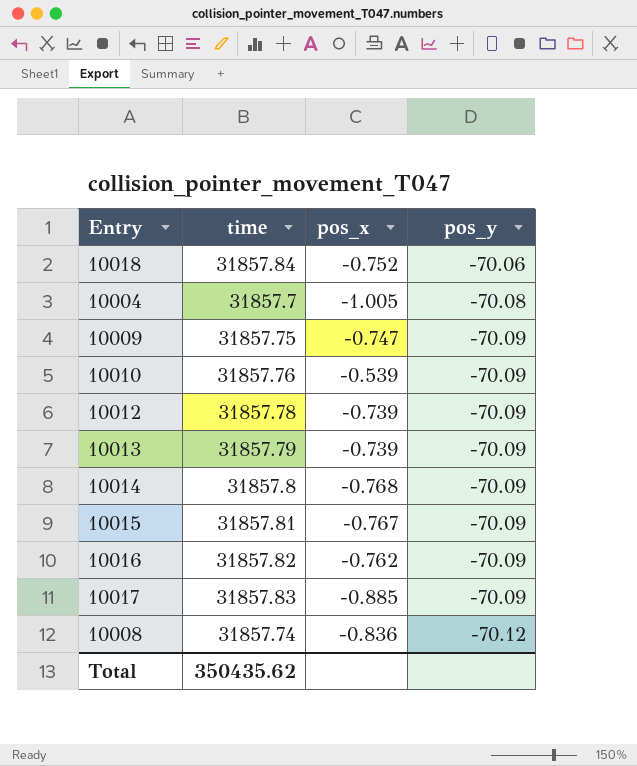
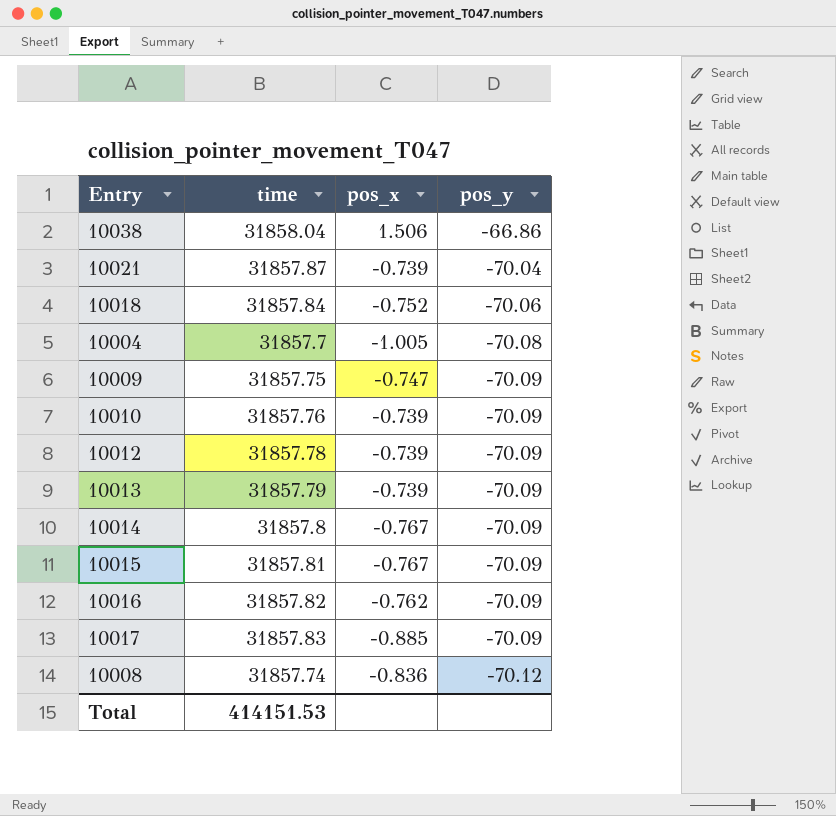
row 10038: none -> 31858.04 | 1.506 | -66.86
row 10021: none -> 31857.87 | -0.739 | -70.04
10010 | pos_x: -0.539 -> -0.739
10014 | pos_x: -0.768 -> -0.767
Total | time: 350435.62 -> 414151.53

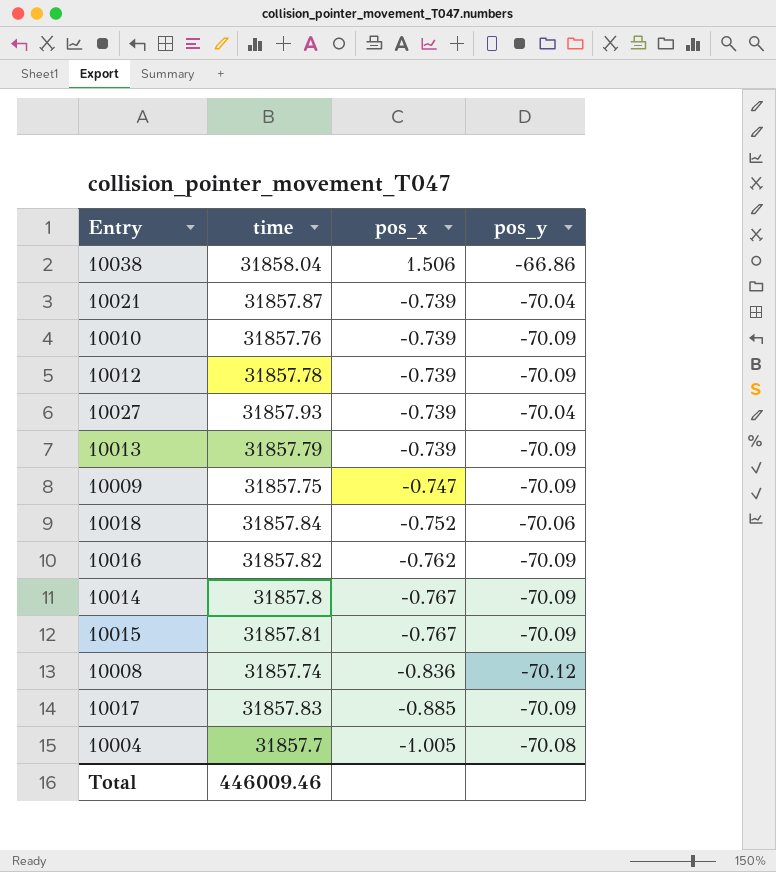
row order: pos_y descending -> pos_x descending
row 10027: none -> 31857.93 | -0.739 | -70.04
Total | time: 414151.53 -> 446009.46

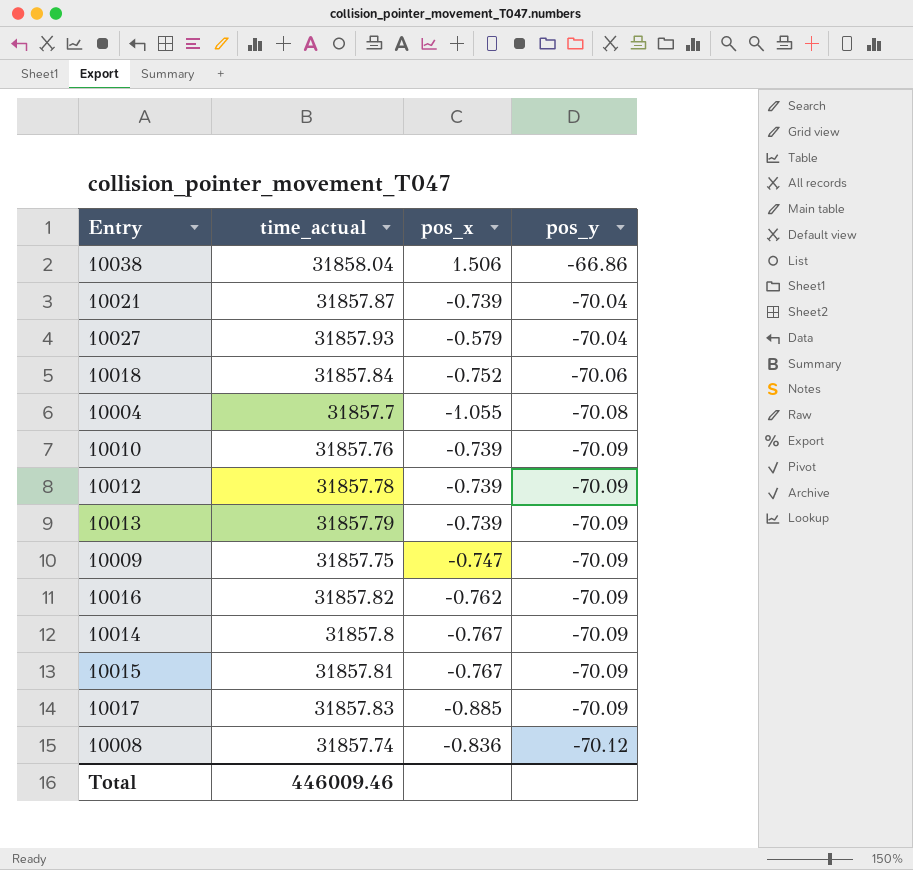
row order: pos_x descending -> pos_y descending
column name: time -> time_actual
10027 | pos_x: -0.739 -> -0.579
10004 | pos_x: -1.005 -> -1.055

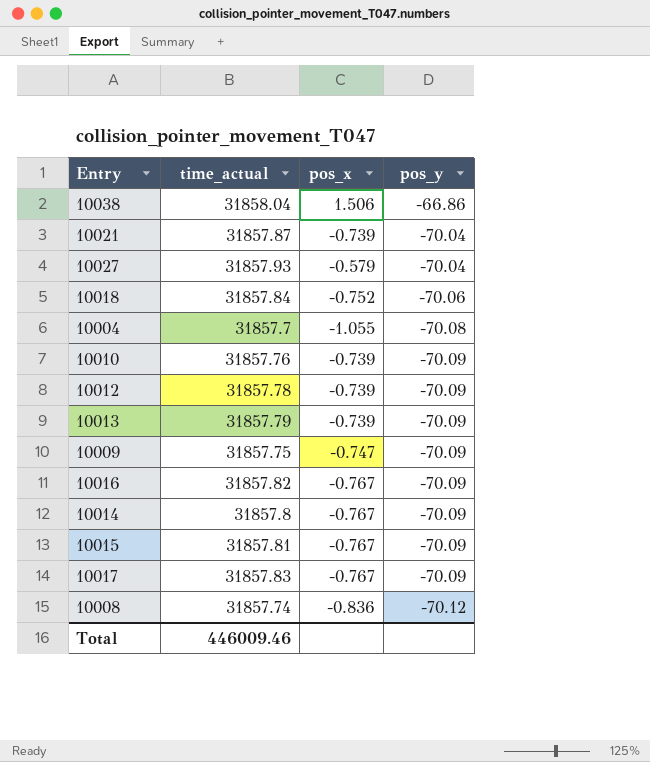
10016 | pos_x: -0.762 -> -0.767
10017 | pos_x: -0.885 -> -0.767

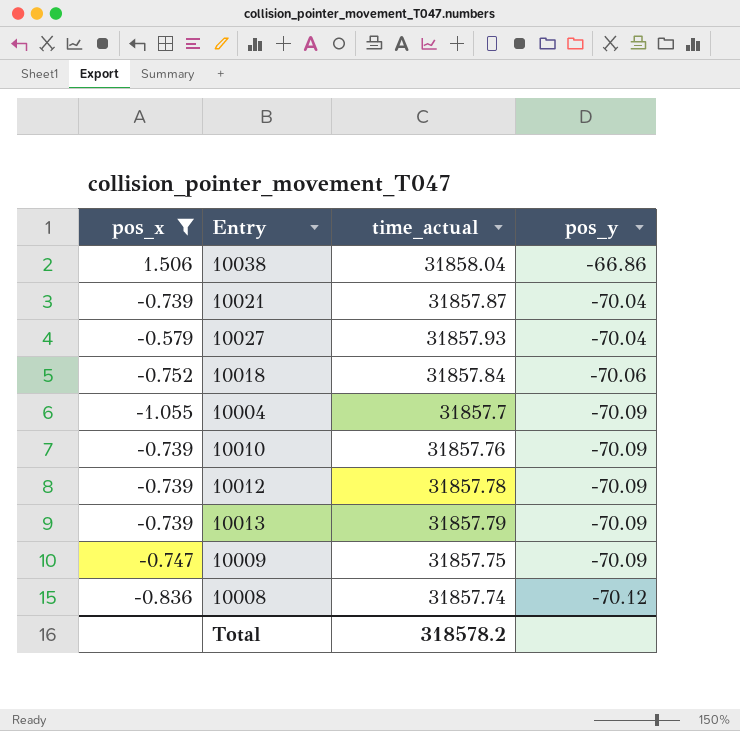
filter: none -> pos_x != -0.767
column pos_x | position: 3 -> 1
10004 | pos_y: -70.08 -> -70.09
Total | time_actual: 446009.46 -> 318578.2

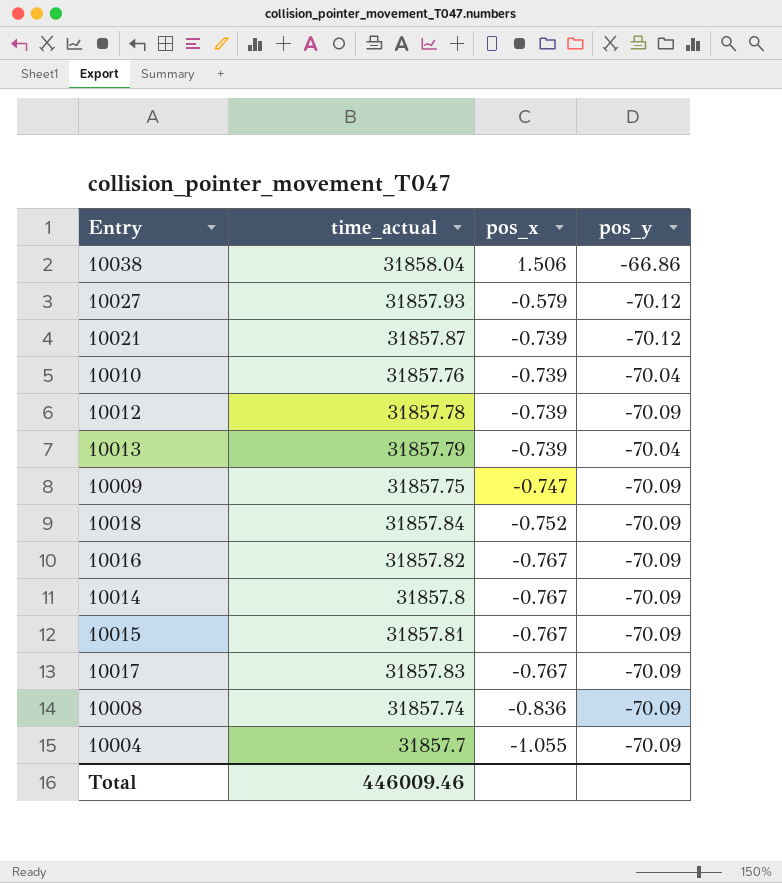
filter: pos_x != -0.767 -> none
row order: pos_y descending -> pos_x descending
column pos_x | position: 1 -> 3
10027 | pos_y: -70.04 -> -70.12
10021 | pos_y: -70.04 -> -70.12
10010 | pos_y: -70.09 -> -70.04
10013 | pos_y: -70.09 -> -70.04
10018 | pos_y: -70.06 -> -70.09
10008 | pos_y: -70.12 -> -70.09
Total | time_actual: 318578.2 -> 446009.46

